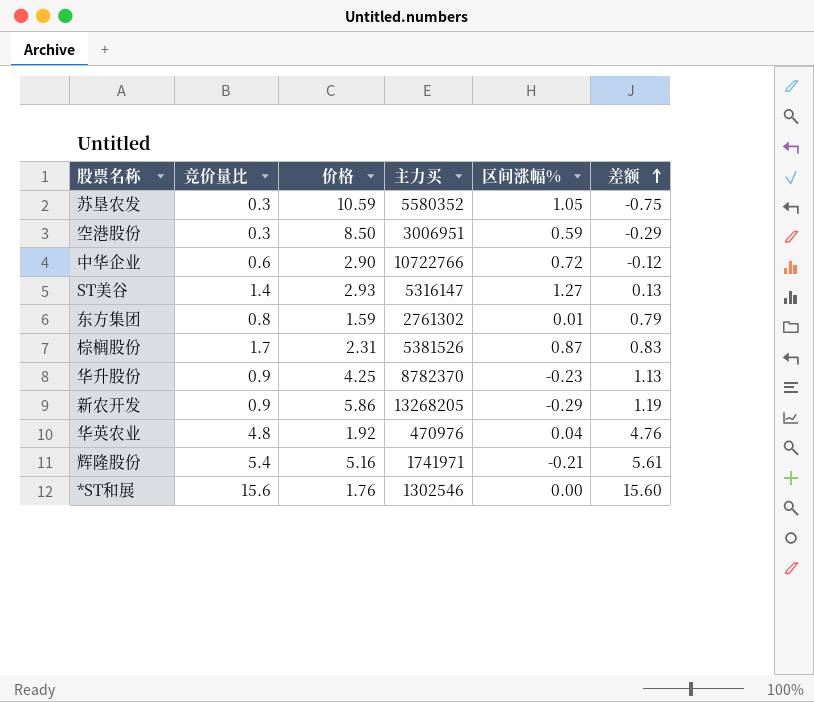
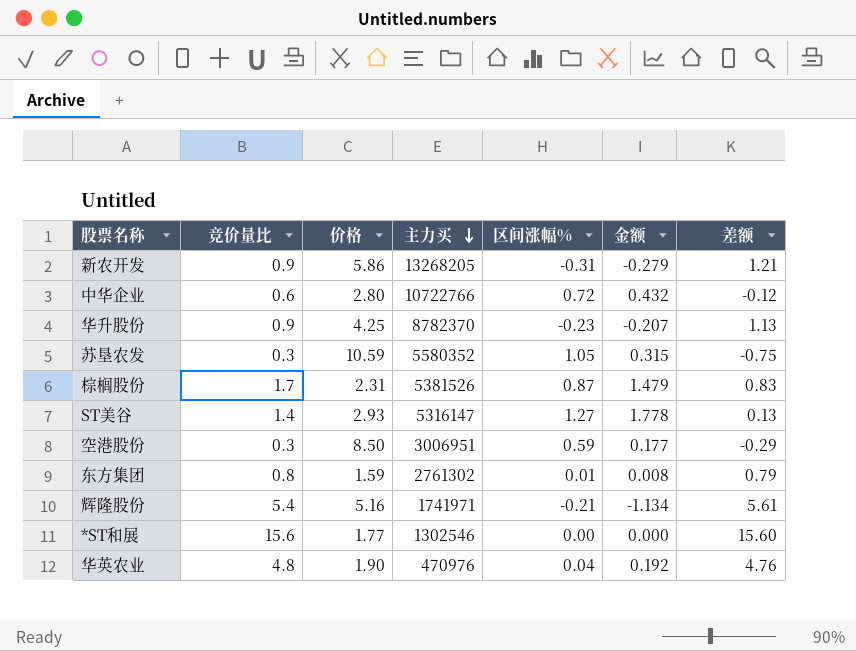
row order: 差额 ascending -> 主力买 descending
column 金额 | formula: none -> [竞价量比] * [区间涨幅%]
新农开发 | 区间涨幅%: -0.29 -> -0.31
新农开发 | 差额: 1.19 -> 1.21
中华企业 | 价格: 2.90 -> 2.80
*ST和展 | 价格: 1.76 -> 1.77
华英农业 | 价格: 1.92 -> 1.90

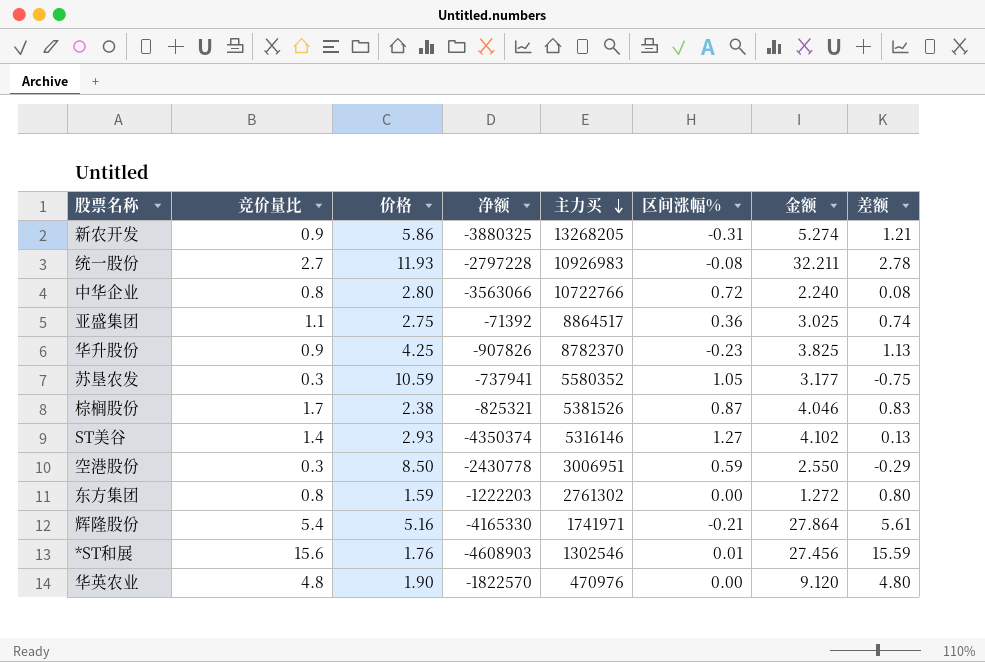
column 净额 | position: none -> 4
column 金额 | formula: [竞价量比] * [区间涨幅%] -> [竞价量比] * [价格]
row 统一股份: none -> 2.7 | 11.93 | -2797228 | 10926983 | -0.08 | 32.211 | 2.78
中华企业 | 竞价量比: 0.6 -> 0.8
中华企业 | 差额: -0.12 -> 0.08
row 亚盛集团: none -> 1.1 | 2.75 | -71392 | 8864517 | 0.36 | 3.025 | 0.74
棕榈股份 | 价格: 2.31 -> 2.38
ST美谷 | 主力买: 5316147 -> 5316146
东方集团 | 区间涨幅%: 0.01 -> 0.00
东方集团 | 差额: 0.79 -> 0.80
*ST和展 | 价格: 1.77 -> 1.76
*ST和展 | 区间涨幅%: 0.00 -> 0.01
*ST和展 | 差额: 15.60 -> 15.59
华英农业 | 区间涨幅%: 0.04 -> 0.00
华英农业 | 差额: 4.76 -> 4.80

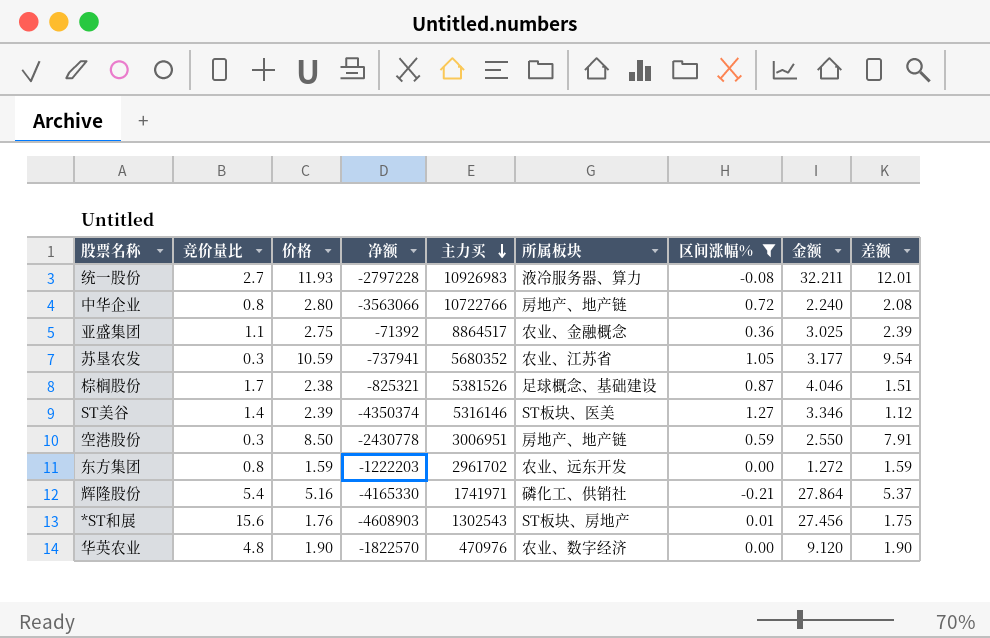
filter: none -> 区间涨幅% >= -0.21
column 所属板块 | position: none -> 6
column 差额 | formula: [竞价量比] - [区间涨幅%] -> [价格] - [区间涨幅%]
苏垦农发 | 主力买: 5580352 -> 5680352
ST美谷 | 价格: 2.93 -> 2.39
ST美谷 | 金额: 4.102 -> 3.346
东方集团 | 主力买: 2761302 -> 2961702
*ST和展 | 主力买: 1302546 -> 1302543

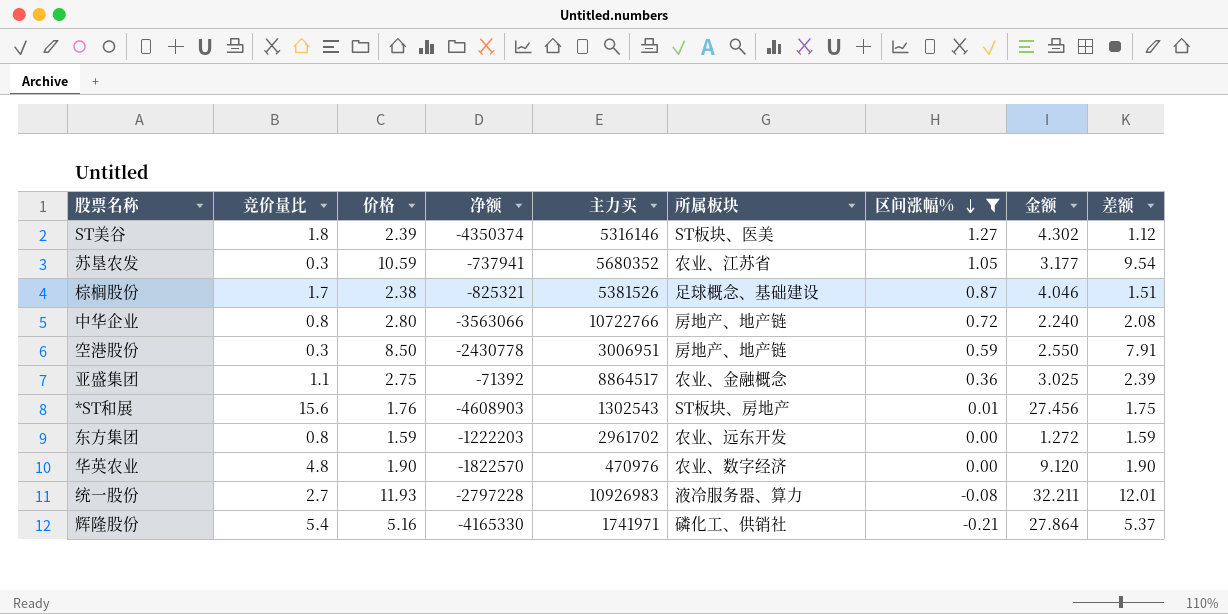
row order: 主力买 descending -> 区间涨幅% descending
ST美谷 | 竞价量比: 1.4 -> 1.8
ST美谷 | 金额: 3.346 -> 4.302

